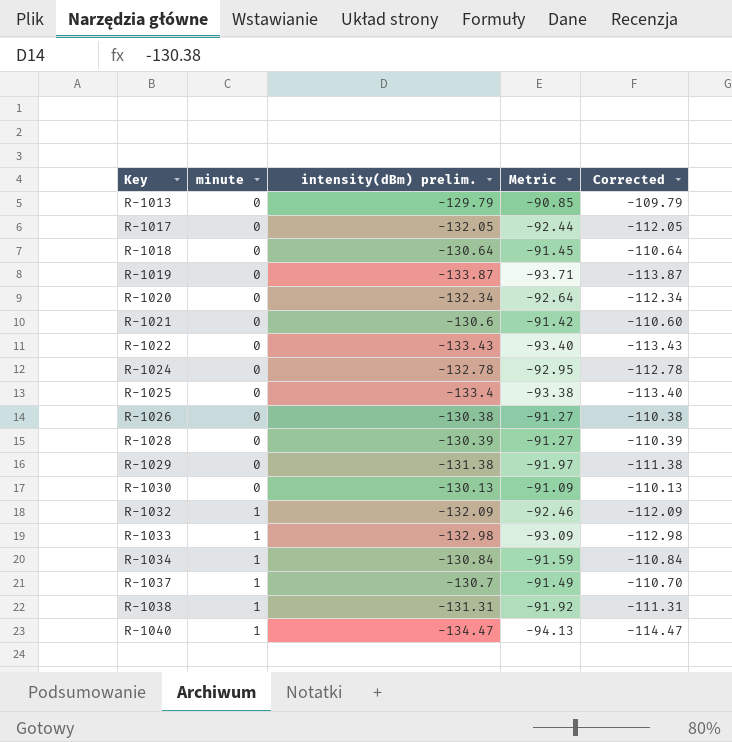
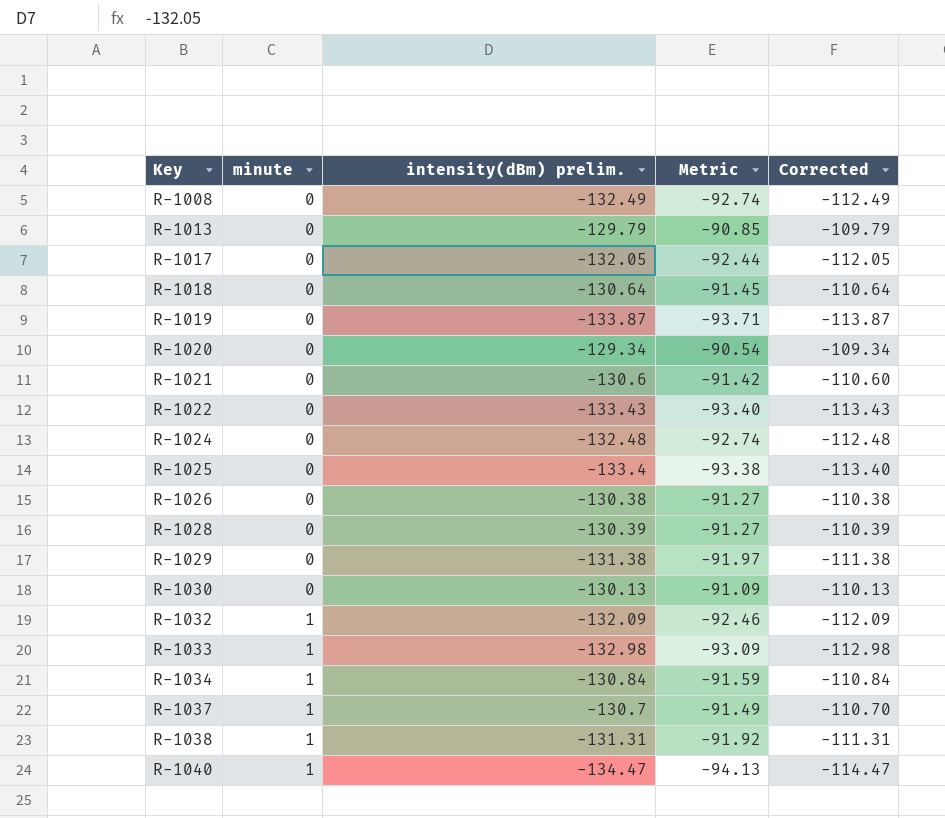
row R-1008: none -> 0 | -132.49 | -92.74 | -112.49
R-1020 | intensity(dBm) prelim.: -132.34 -> -129.34
R-1020 | Metric: -92.64 -> -90.54
R-1020 | Corrected: -112.34 -> -109.34
R-1024 | intensity(dBm) prelim.: -132.78 -> -132.48
R-1024 | Metric: -92.95 -> -92.74
R-1024 | Corrected: -112.78 -> -112.48

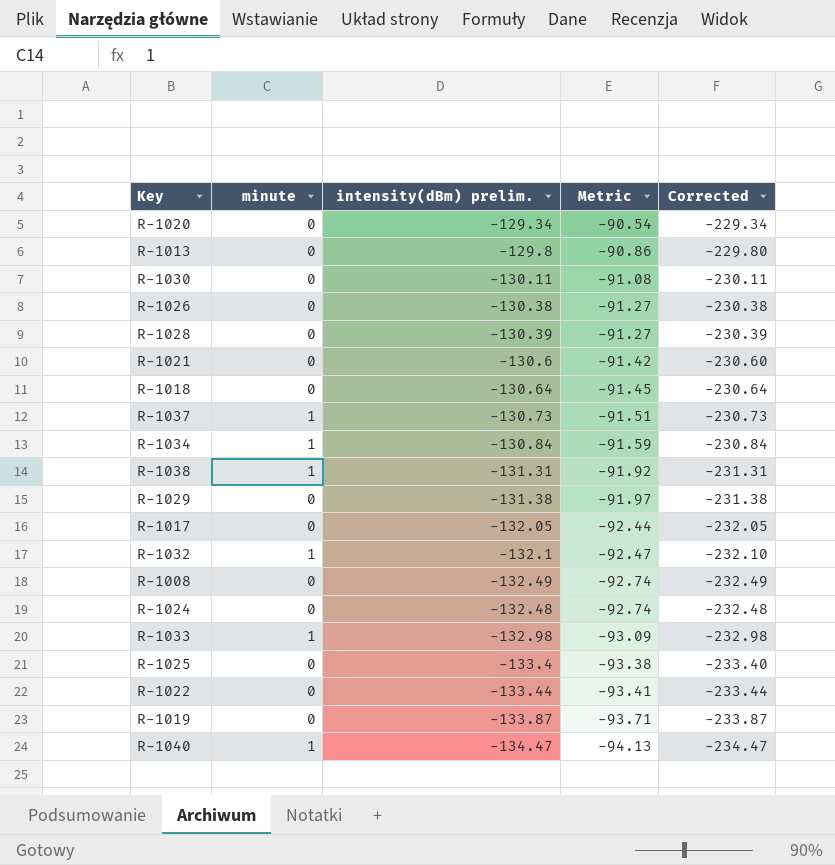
row order: Key ascending -> Metric descending
column Corrected | formula: [intensity(dBm) prelim.] + 20 -> [intensity(dBm) prelim.] - 100
R-1013 | intensity(dBm) prelim.: -129.79 -> -129.8
R-1013 | Metric: -90.85 -> -90.86
R-1030 | intensity(dBm) prelim.: -130.13 -> -130.11
R-1030 | Metric: -91.09 -> -91.08
R-1037 | intensity(dBm) prelim.: -130.7 -> -130.73
R-1037 | Metric: -91.49 -> -91.51
R-1032 | intensity(dBm) prelim.: -132.09 -> -132.1
R-1032 | Metric: -92.46 -> -92.47
R-1022 | intensity(dBm) prelim.: -133.43 -> -133.44
R-1022 | Metric: -93.40 -> -93.41

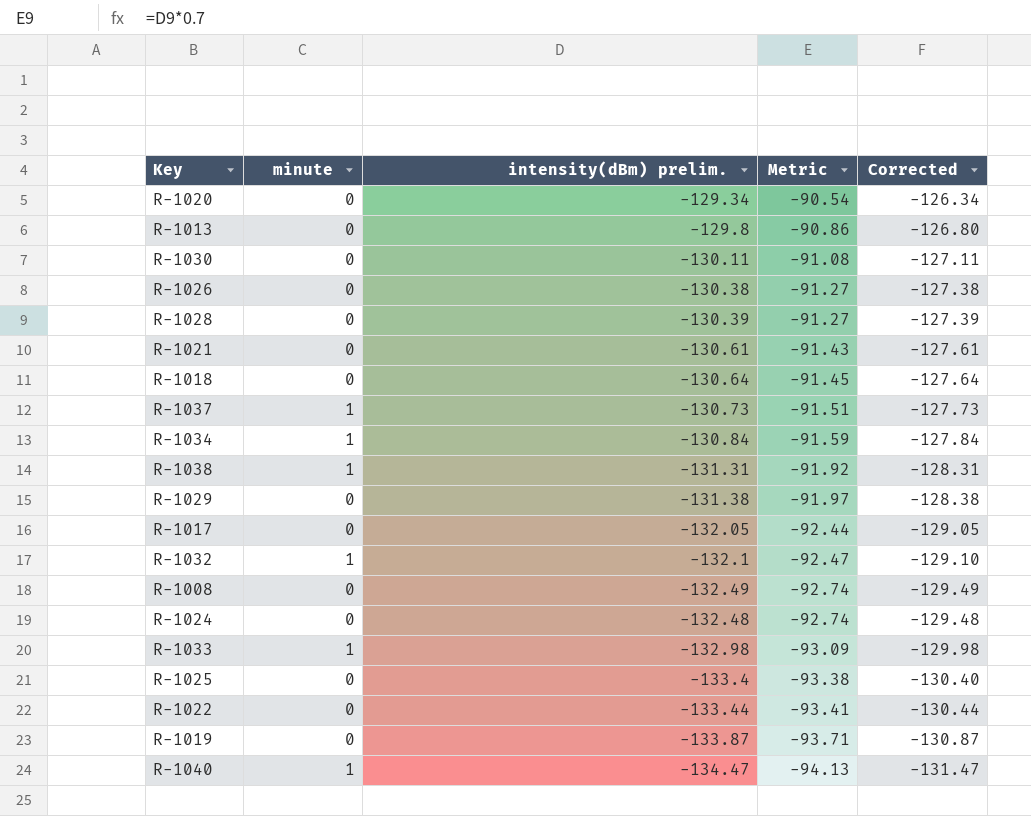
column Corrected | formula: [intensity(dBm) prelim.] - 100 -> [intensity(dBm) prelim.] + 3
R-1021 | intensity(dBm) prelim.: -130.6 -> -130.61
R-1021 | Metric: -91.42 -> -91.43

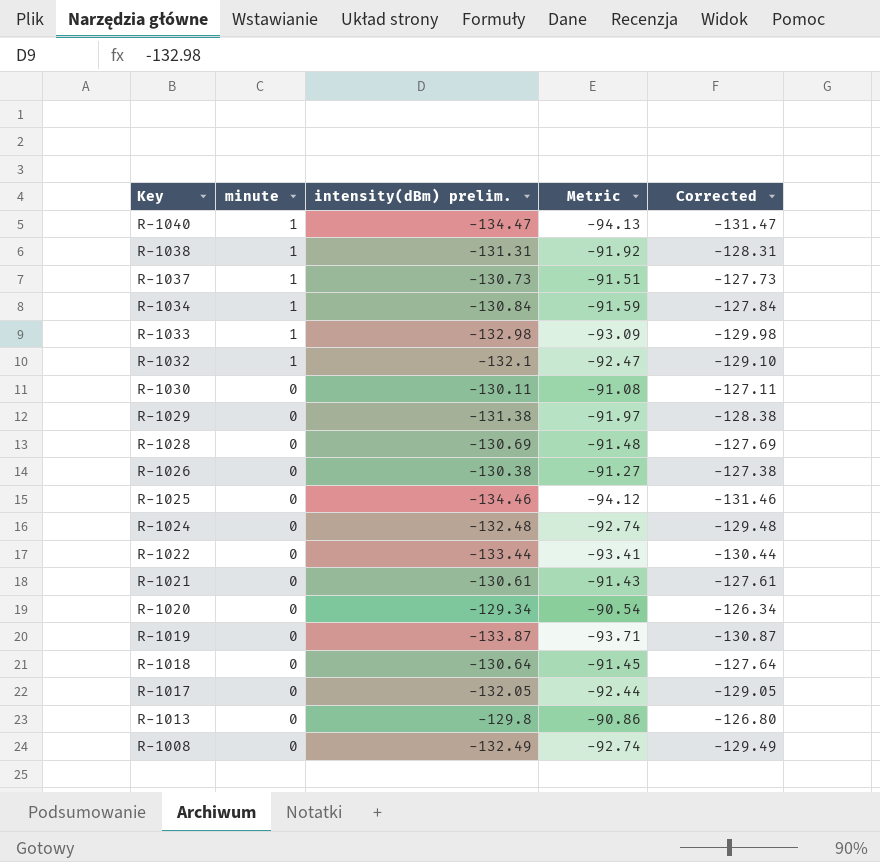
row order: Metric descending -> Key descending
R-1028 | intensity(dBm) prelim.: -130.39 -> -130.69
R-1028 | Metric: -91.27 -> -91.48
R-1028 | Corrected: -127.39 -> -127.69
R-1025 | intensity(dBm) prelim.: -133.4 -> -134.46
R-1025 | Metric: -93.38 -> -94.12
R-1025 | Corrected: -130.40 -> -131.46

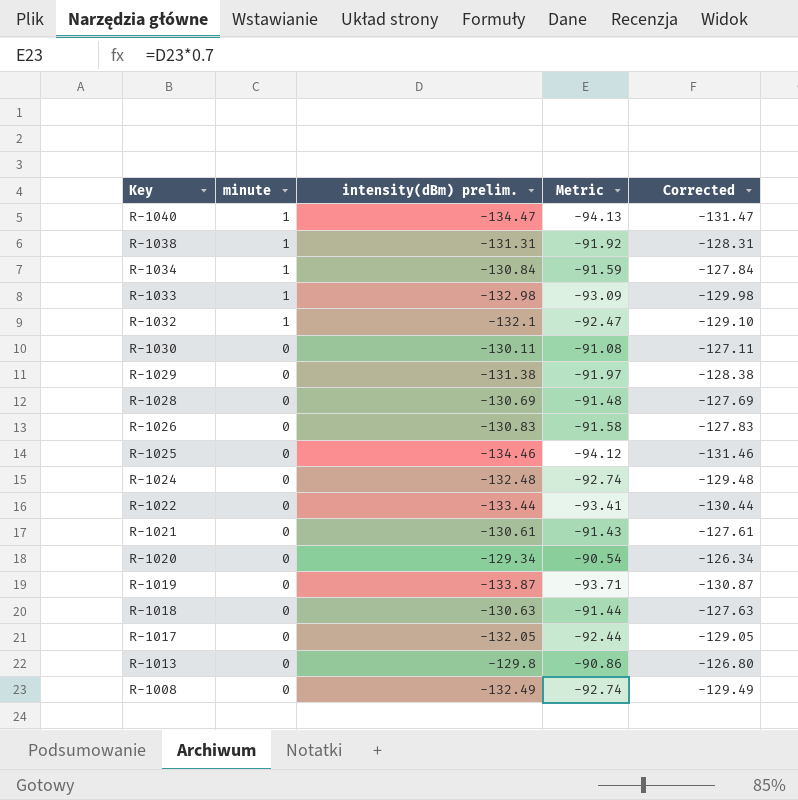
row R-1037: 1 | -130.73 | -91.51 | -127.73 -> none
R-1026 | intensity(dBm) prelim.: -130.38 -> -130.83
R-1026 | Metric: -91.27 -> -91.58
R-1026 | Corrected: -127.38 -> -127.83
R-1018 | intensity(dBm) prelim.: -130.64 -> -130.63
R-1018 | Metric: -91.45 -> -91.44
R-1018 | Corrected: -127.64 -> -127.63

